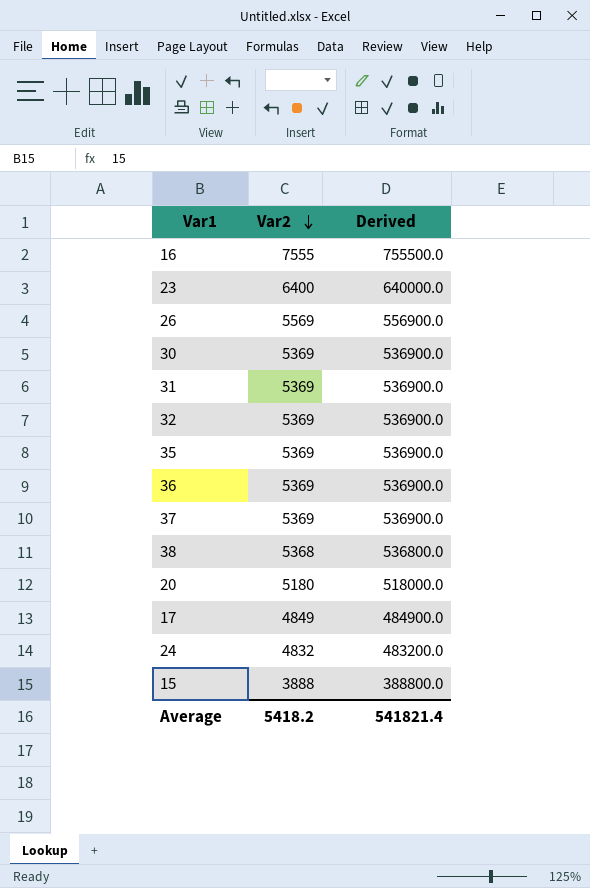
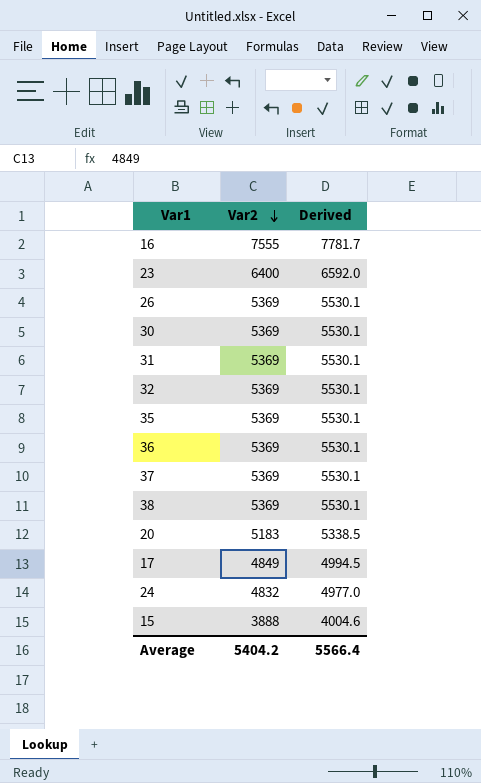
column Derived | formula: [Var2] * 100 -> [Var2] * 1.03
26 | Var2: 5569 -> 5369
38 | Var2: 5368 -> 5369
20 | Var2: 5180 -> 5183
Average | Var2: 5418.2 -> 5404.2
Average | Derived: 541821.4 -> 5566.4

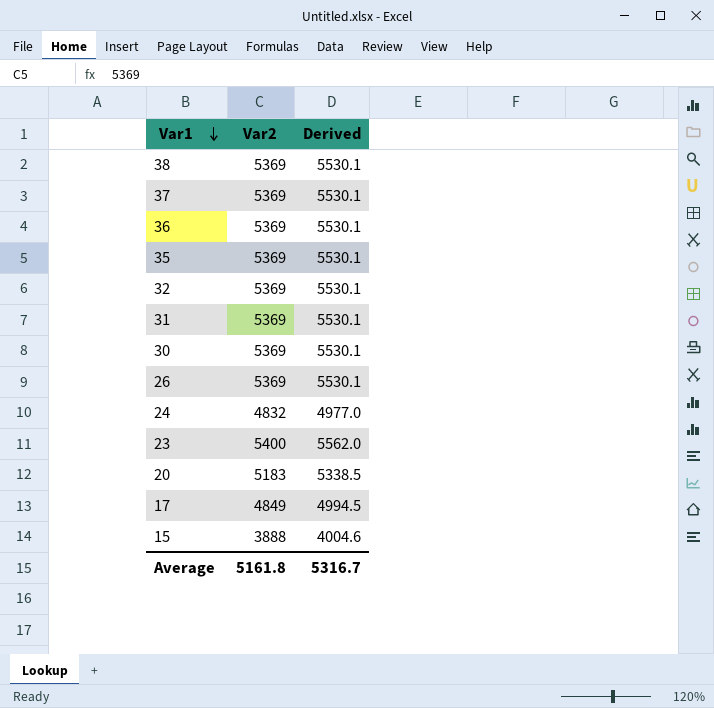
row order: Var2 descending -> Var1 descending
row 16: 7555 | 7781.7 -> none
23 | Var2: 6400 -> 5400
23 | Derived: 6592.0 -> 5562.0
Average | Var2: 5404.2 -> 5161.8
Average | Derived: 5566.4 -> 5316.7

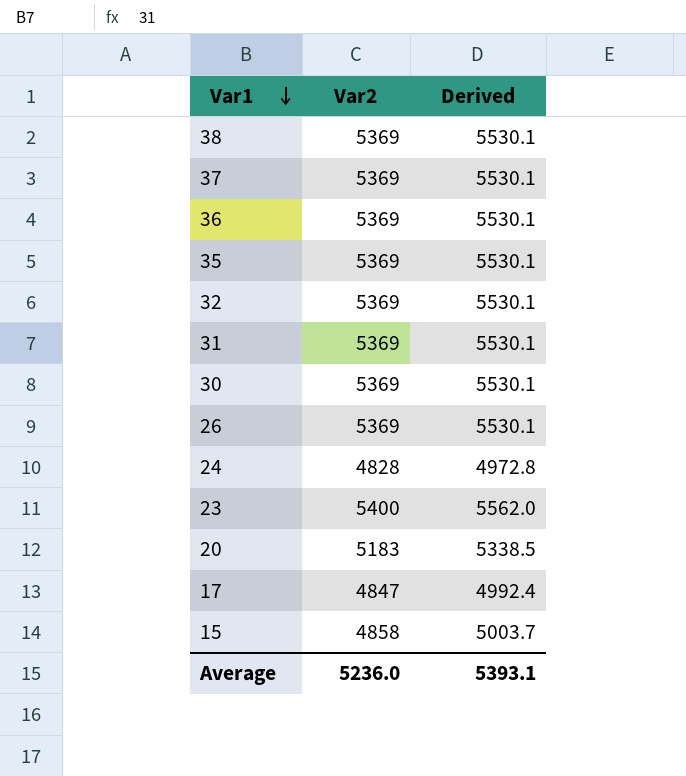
24 | Var2: 4832 -> 4828
24 | Derived: 4977.0 -> 4972.8
17 | Var2: 4849 -> 4847
17 | Derived: 4994.5 -> 4992.4
15 | Var2: 3888 -> 4858
15 | Derived: 4004.6 -> 5003.7
Average | Var2: 5161.8 -> 5236.0
Average | Derived: 5316.7 -> 5393.1

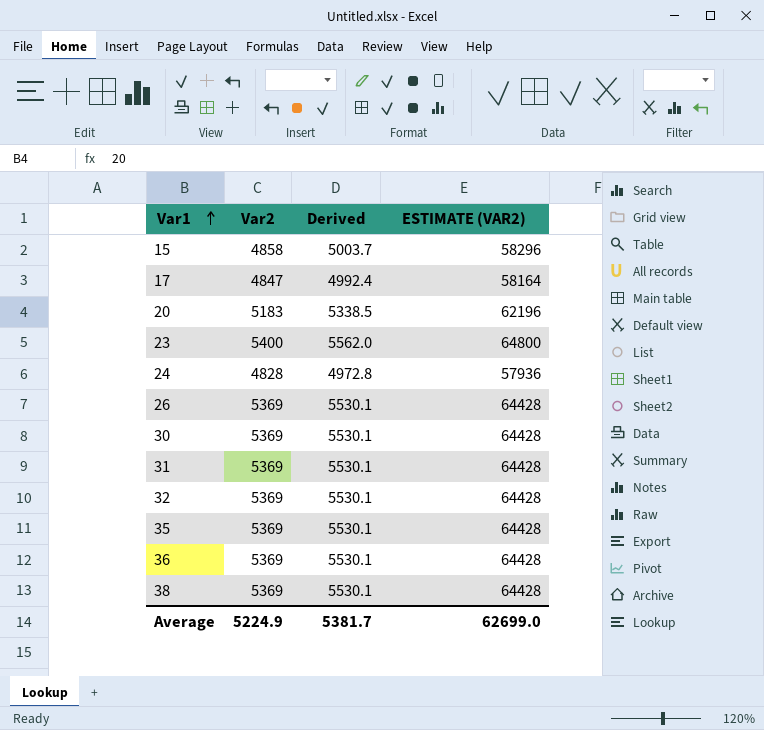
row order: Var1 descending -> Var1 ascending
column ESTIMATE (VAR2) | formula: none -> [Var2] * 12
row 37: 5369 | 5530.1 -> none
Average | Var2: 5236.0 -> 5224.9
Average | Derived: 5393.1 -> 5381.7

